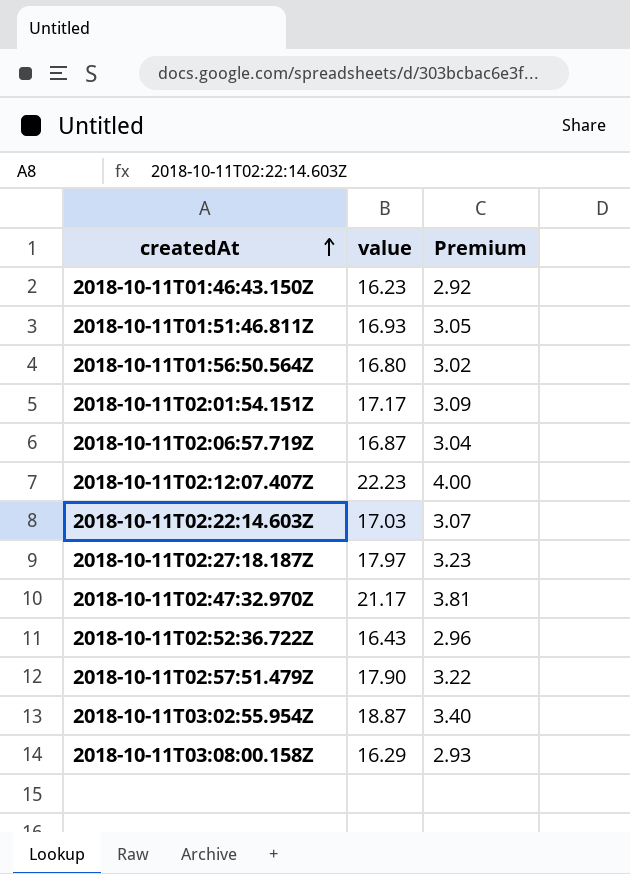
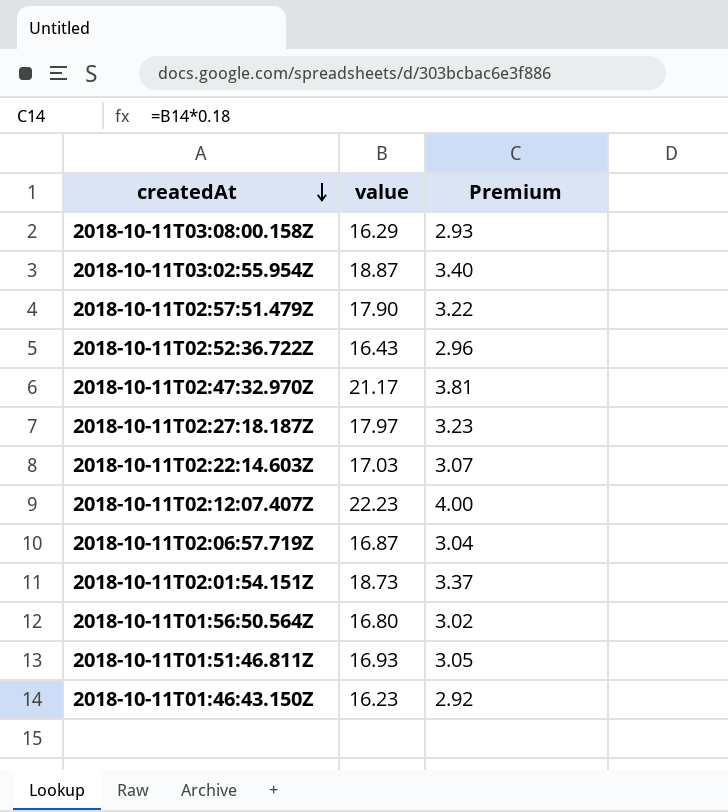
row order: createdAt ascending -> createdAt descending
2018-10-11T02:01:54.151Z | value: 17.17 -> 18.73
2018-10-11T02:01:54.151Z | Premium: 3.09 -> 3.37

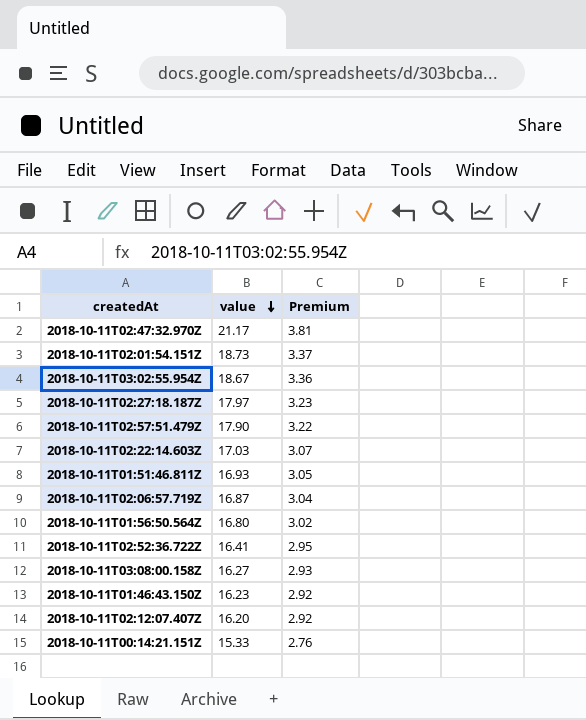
row order: createdAt descending -> value descending
2018-10-11T03:02:55.954Z | value: 18.87 -> 18.67
2018-10-11T03:02:55.954Z | Premium: 3.40 -> 3.36
2018-10-11T02:52:36.722Z | value: 16.43 -> 16.41
2018-10-11T02:52:36.722Z | Premium: 2.96 -> 2.95
2018-10-11T03:08:00.158Z | value: 16.29 -> 16.27
2018-10-11T02:12:07.407Z | value: 22.23 -> 16.20
2018-10-11T02:12:07.407Z | Premium: 4.00 -> 2.92
row 2018-10-11T00:14:21.151Z: none -> 15.33 | 2.76

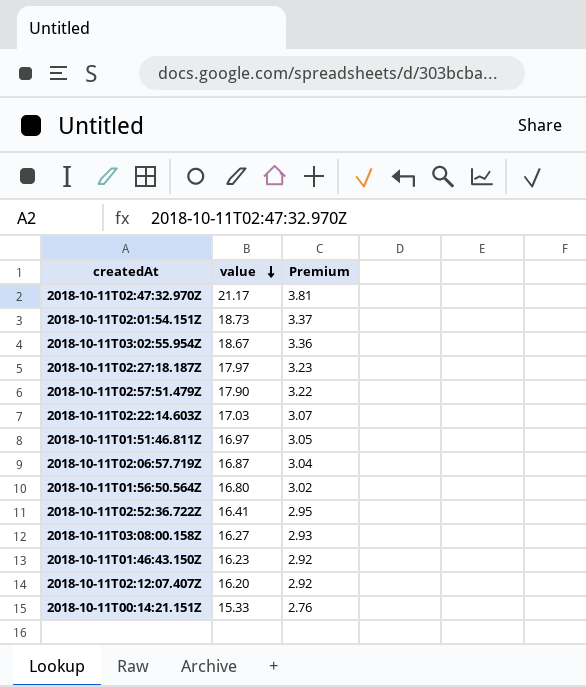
2018-10-11T01:51:46.811Z | value: 16.93 -> 16.97

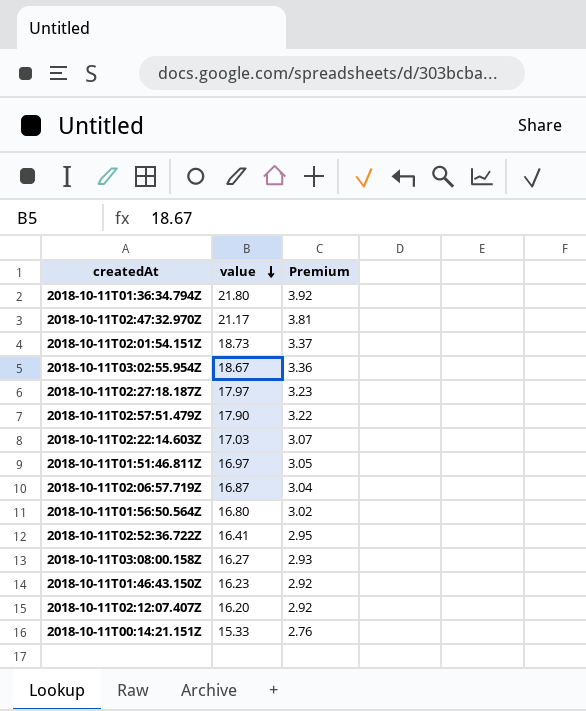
row 2018-10-11T01:36:34.794Z: none -> 21.80 | 3.92

